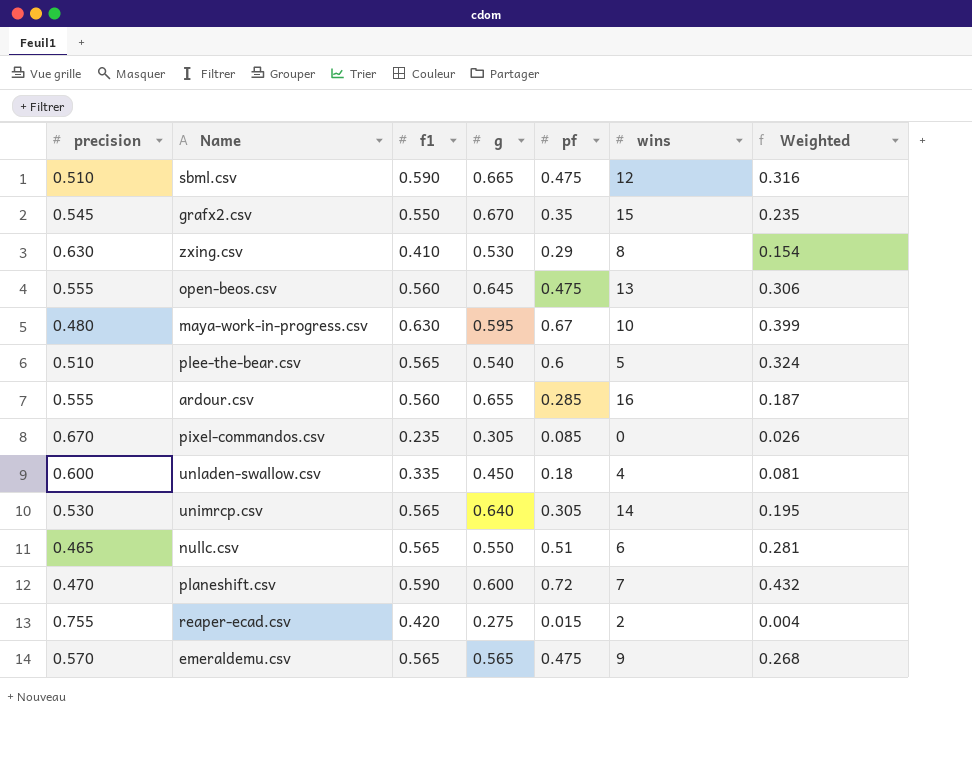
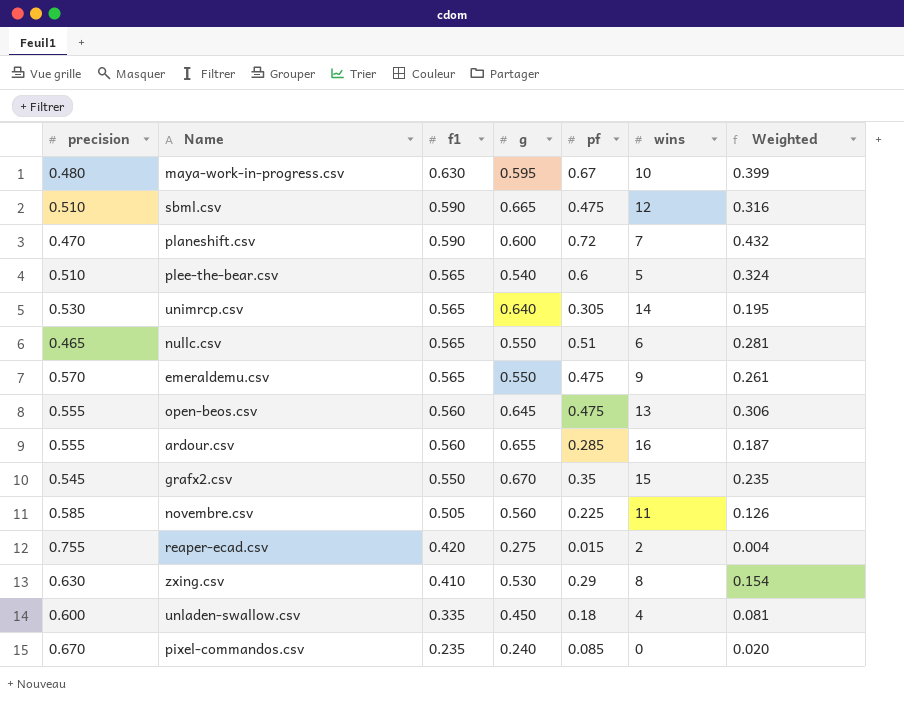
row order: none -> f1 descending
emeraldemu.csv | g: 0.565 -> 0.550
emeraldemu.csv | Weighted: 0.268 -> 0.261
row novembre.csv: none -> 0.585 | 0.505 | 0.560 | 0.225 | 11 | 0.126
pixel-commandos.csv | g: 0.305 -> 0.240
pixel-commandos.csv | Weighted: 0.026 -> 0.020

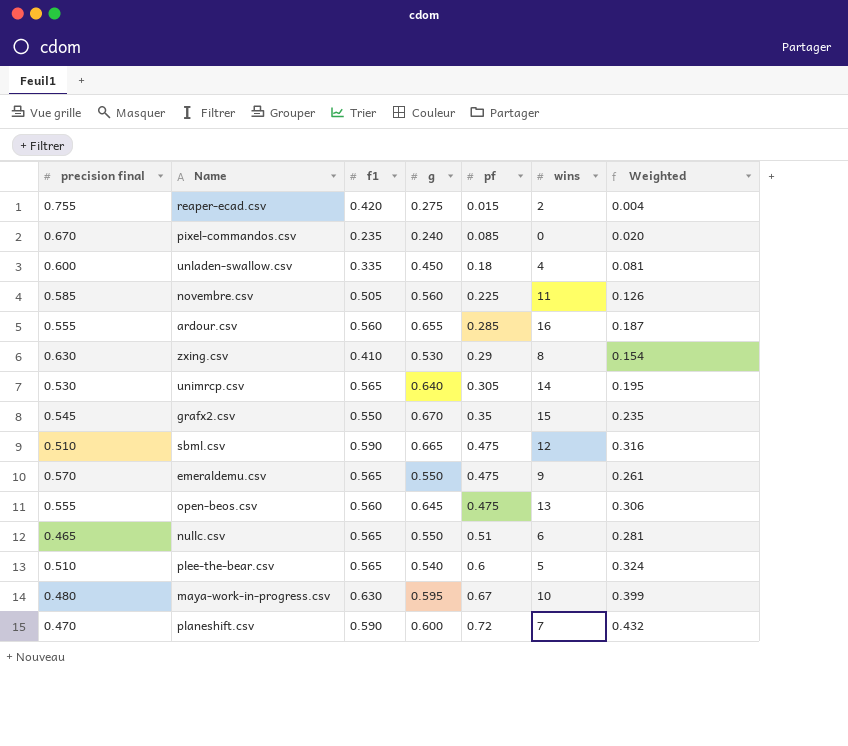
row order: f1 descending -> pf ascending
column name: precision -> precision final

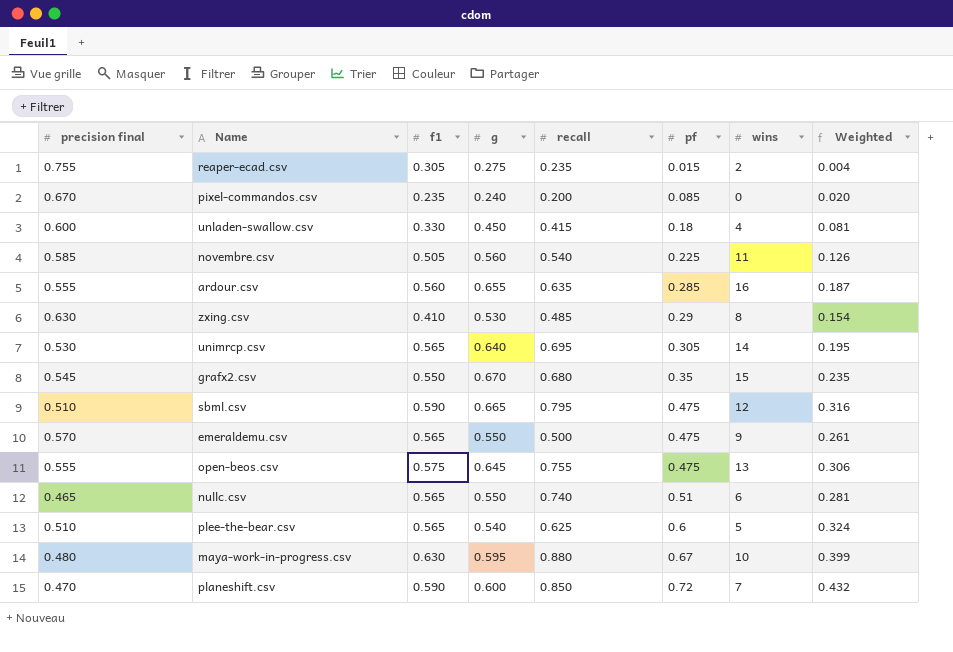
column recall | position: none -> 5
reaper-ecad.csv | f1: 0.420 -> 0.305
unladen-swallow.csv | f1: 0.335 -> 0.330
open-beos.csv | f1: 0.560 -> 0.575

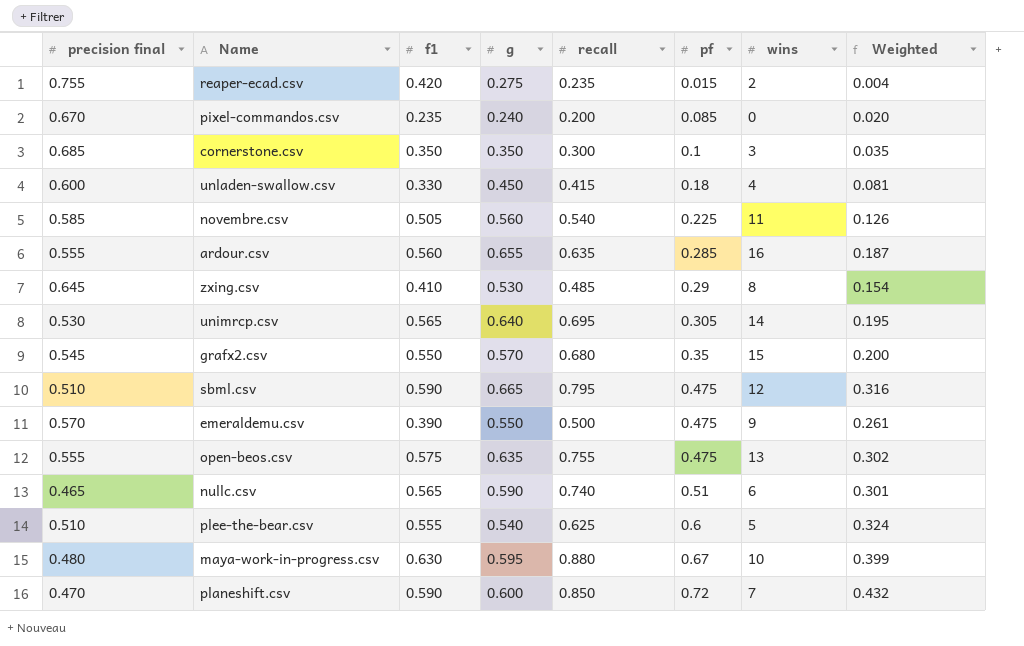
reaper-ecad.csv | f1: 0.305 -> 0.420
row cornerstone.csv: none -> 0.685 | 0.350 | 0.350 | 0.300 | 0.1 | 3 | 0.035
zxing.csv | precision final: 0.630 -> 0.645
grafx2.csv | g: 0.670 -> 0.570
grafx2.csv | Weighted: 0.235 -> 0.200
emeraldemu.csv | f1: 0.565 -> 0.390
open-beos.csv | g: 0.645 -> 0.635
open-beos.csv | Weighted: 0.306 -> 0.302
nullc.csv | g: 0.550 -> 0.590
nullc.csv | Weighted: 0.281 -> 0.301
plee-the-bear.csv | f1: 0.565 -> 0.555

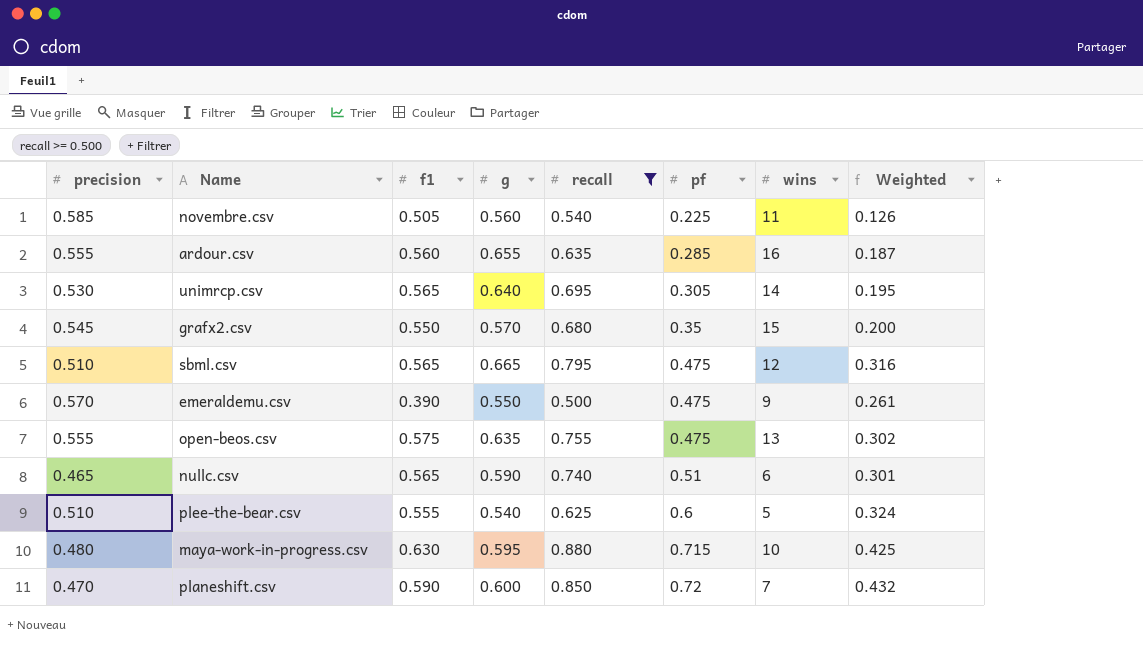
filter: none -> recall >= 0.500
column name: precision final -> precision
sbml.csv | f1: 0.590 -> 0.565
maya-work-in-progress.csv | pf: 0.67 -> 0.715
maya-work-in-progress.csv | Weighted: 0.399 -> 0.425

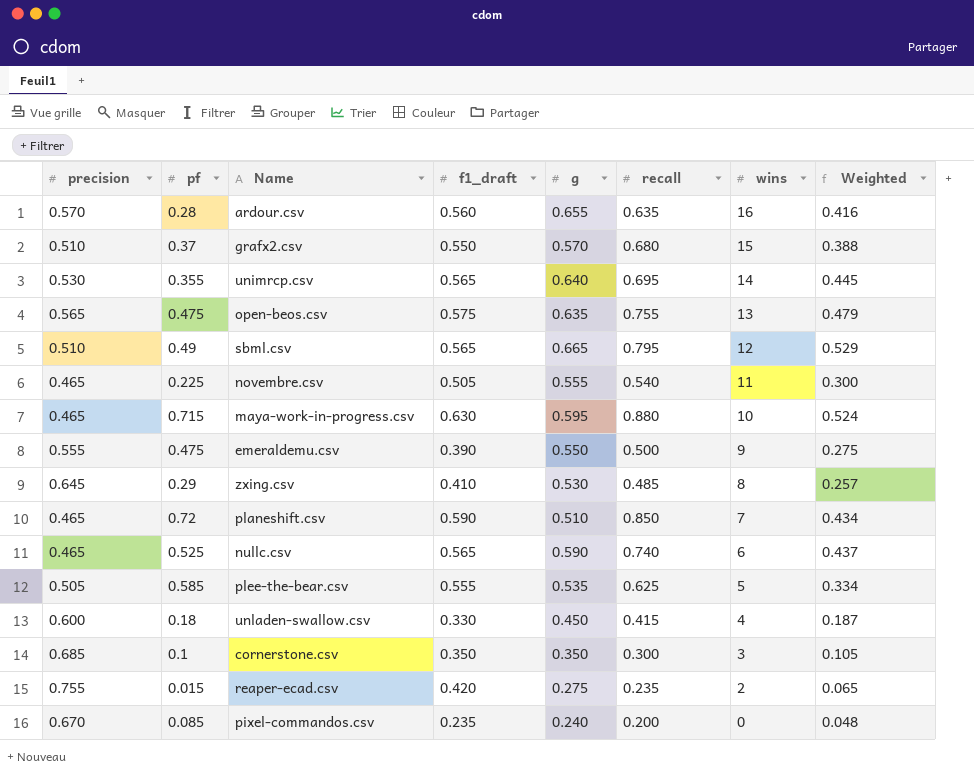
filter: recall >= 0.500 -> none
row order: pf ascending -> wins descending
column pf | position: 6 -> 2
column name: f1 -> f1_draft
column Weighted | formula: [g] * [pf] -> [g] * [recall]
ardour.csv | precision: 0.555 -> 0.570
ardour.csv | pf: 0.285 -> 0.28
grafx2.csv | precision: 0.545 -> 0.510
grafx2.csv | pf: 0.35 -> 0.37
unimrcp.csv | pf: 0.305 -> 0.355
open-beos.csv | precision: 0.555 -> 0.565
sbml.csv | pf: 0.475 -> 0.49
novembre.csv | precision: 0.585 -> 0.465
novembre.csv | g: 0.560 -> 0.555
maya-work-in-progress.csv | precision: 0.480 -> 0.465
emeraldemu.csv | precision: 0.570 -> 0.555
planeshift.csv | precision: 0.470 -> 0.465
planeshift.csv | g: 0.600 -> 0.510
nullc.csv | pf: 0.51 -> 0.525
plee-the-bear.csv | precision: 0.510 -> 0.505
plee-the-bear.csv | pf: 0.6 -> 0.585
plee-the-bear.csv | g: 0.540 -> 0.535

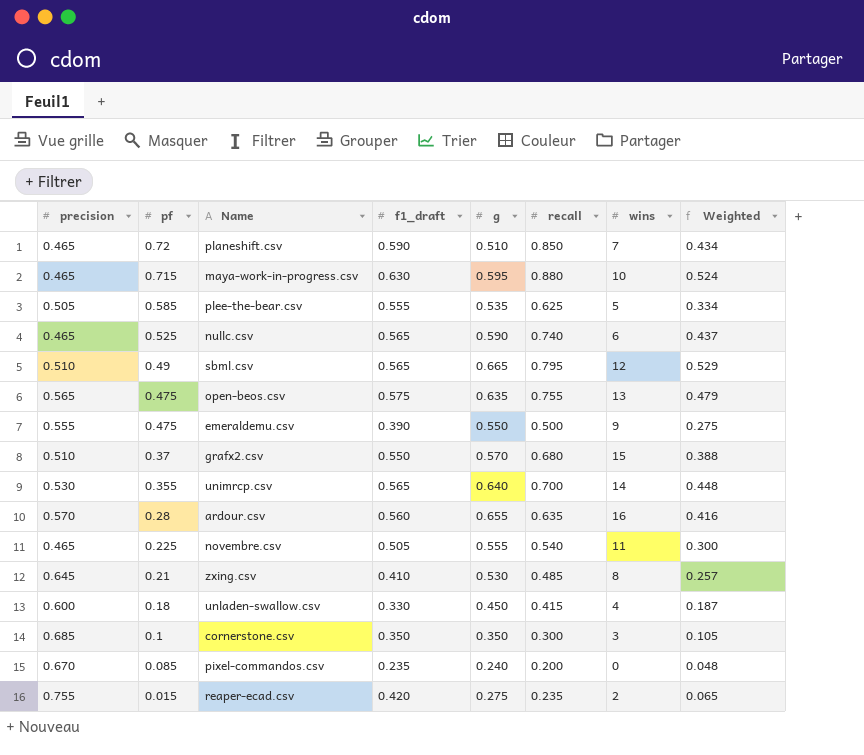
row order: wins descending -> pf descending
unimrcp.csv | recall: 0.695 -> 0.700
unimrcp.csv | Weighted: 0.445 -> 0.448
zxing.csv | pf: 0.29 -> 0.21

